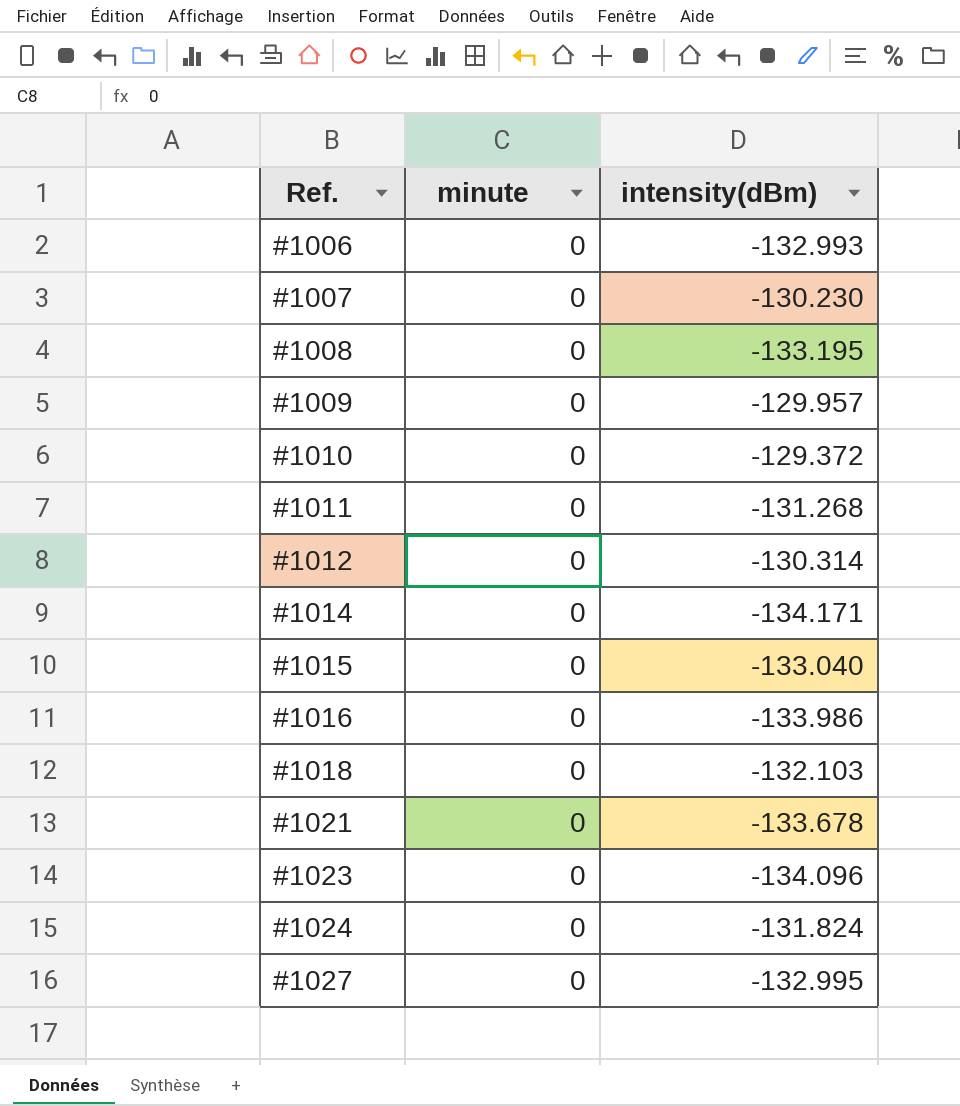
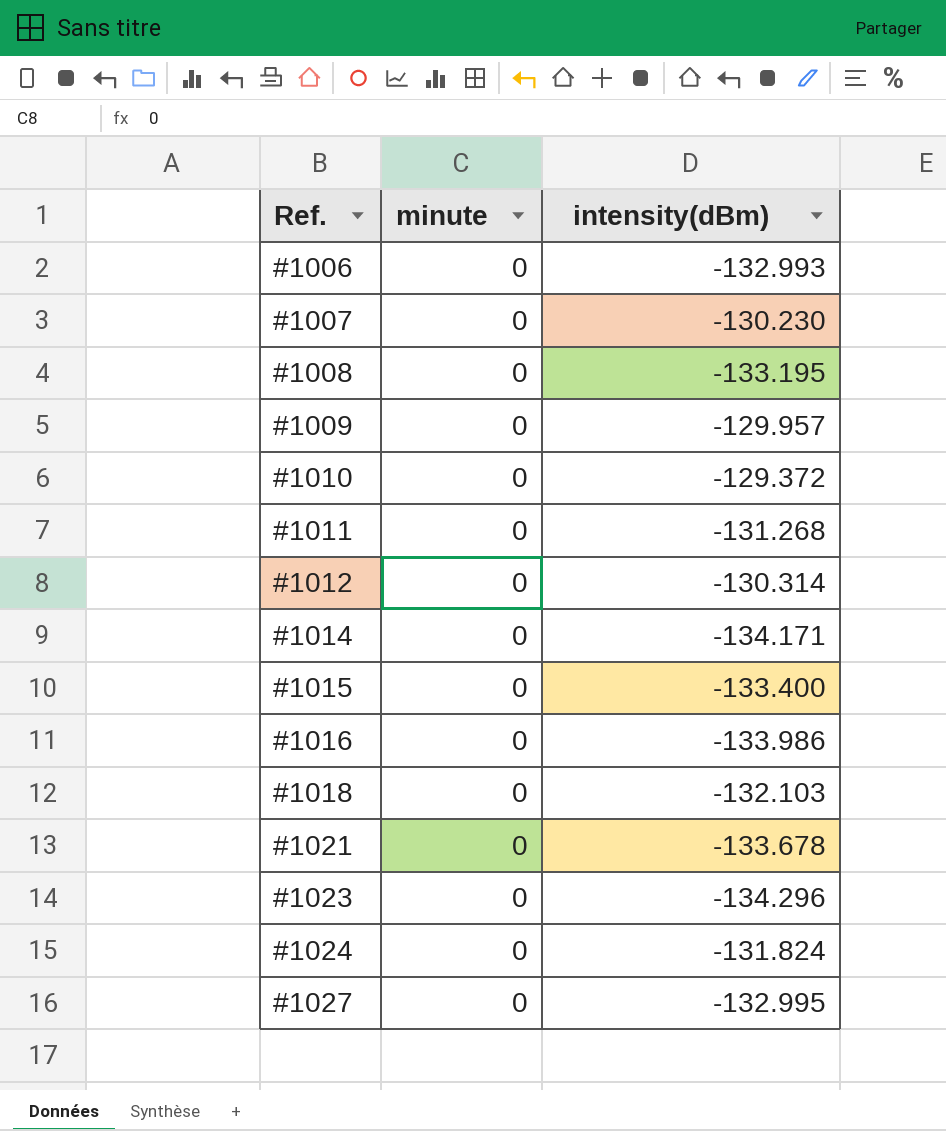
#1015 | intensity(dBm): -133.040 -> -133.400
#1023 | intensity(dBm): -134.096 -> -134.296

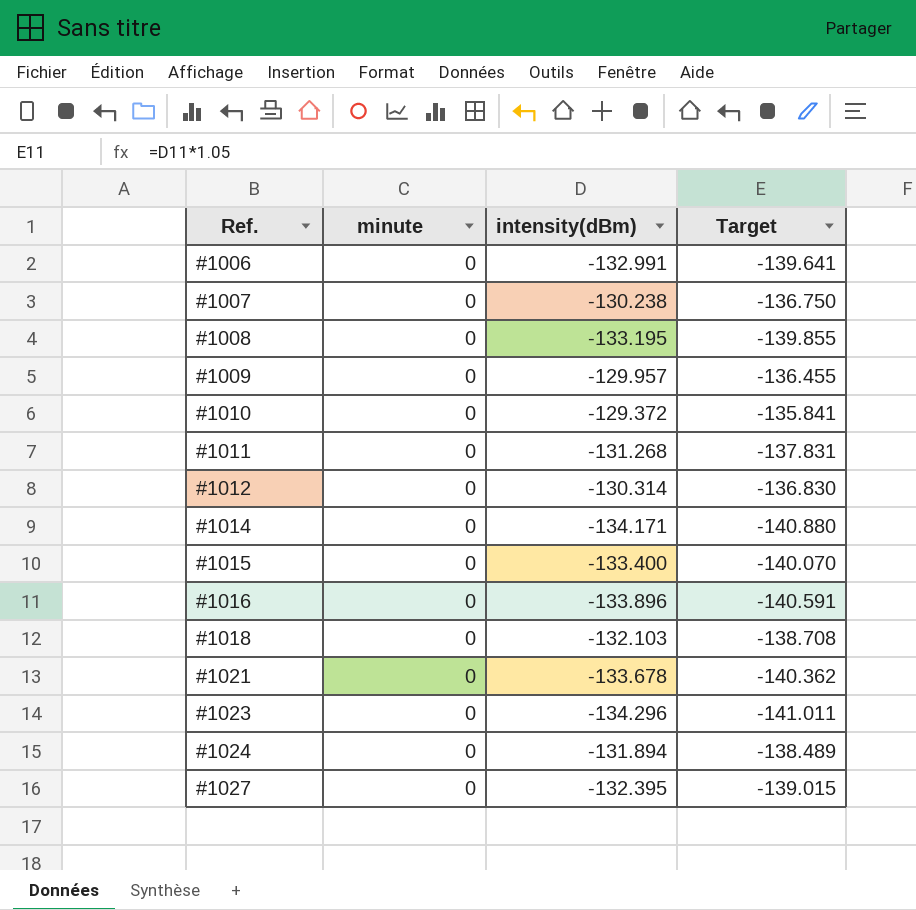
column Target | formula: none -> [intensity(dBm)] * 1.05
#1006 | intensity(dBm): -132.993 -> -132.991
#1007 | intensity(dBm): -130.230 -> -130.238
#1016 | intensity(dBm): -133.986 -> -133.896
#1024 | intensity(dBm): -131.824 -> -131.894
#1027 | intensity(dBm): -132.995 -> -132.395

